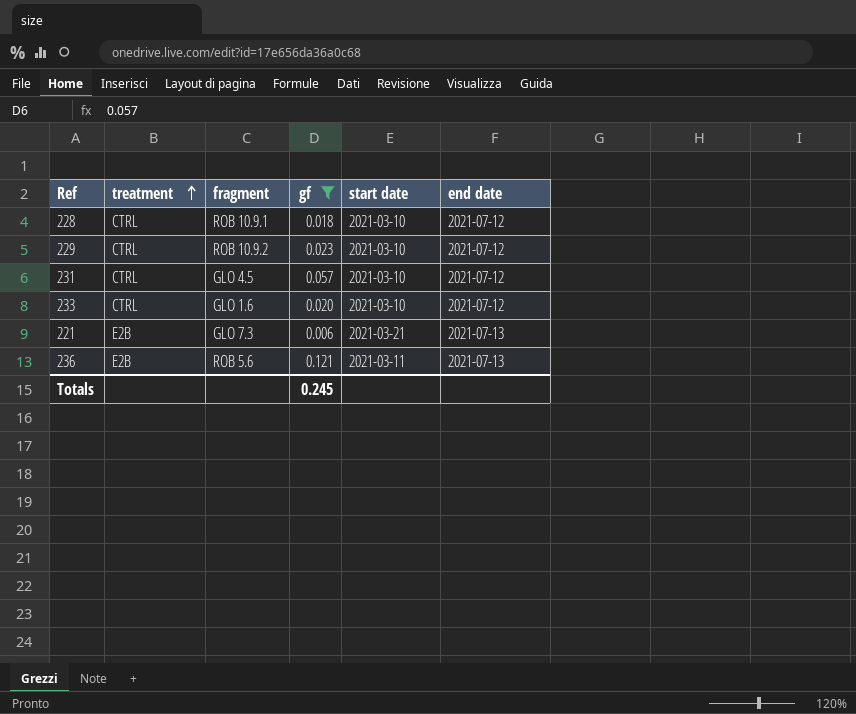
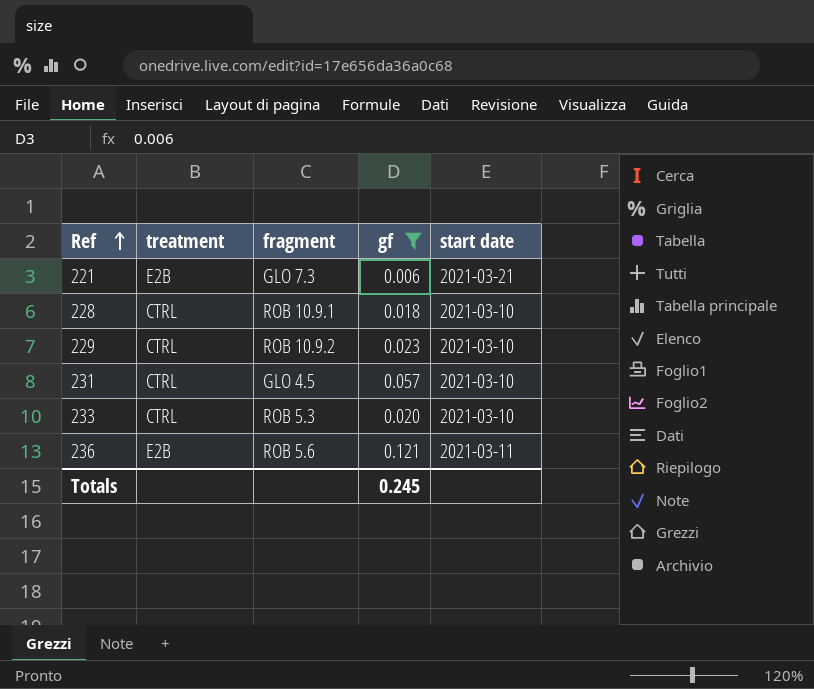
row order: treatment ascending -> Ref ascending
column end date | position: 6 -> none
233 | fragment: GLO 1.6 -> ROB 5.3

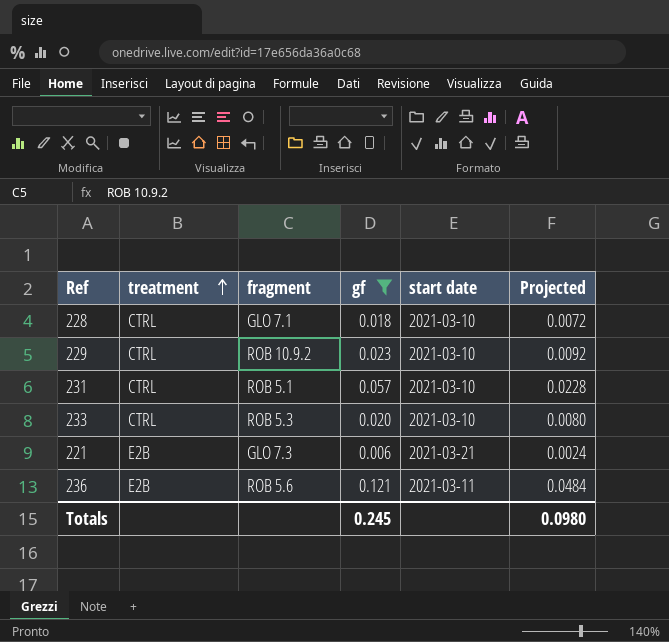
row order: Ref ascending -> treatment ascending
column Projected | formula: none -> [gf] * 0.4
228 | fragment: ROB 10.9.1 -> GLO 7.1
231 | fragment: GLO 4.5 -> ROB 5.1

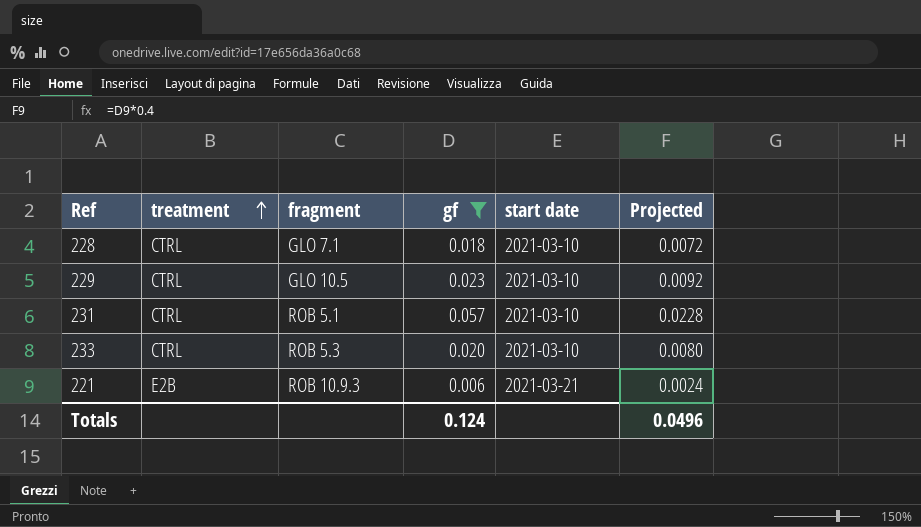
row 236: E2B | ROB 5.6 | 0.121 | 2021-03-11 | 0.0484 -> none
229 | fragment: ROB 10.9.2 -> GLO 10.5
221 | fragment: GLO 7.3 -> ROB 10.9.3
Totals | gf: 0.245 -> 0.124
Totals | Projected: 0.0980 -> 0.0496

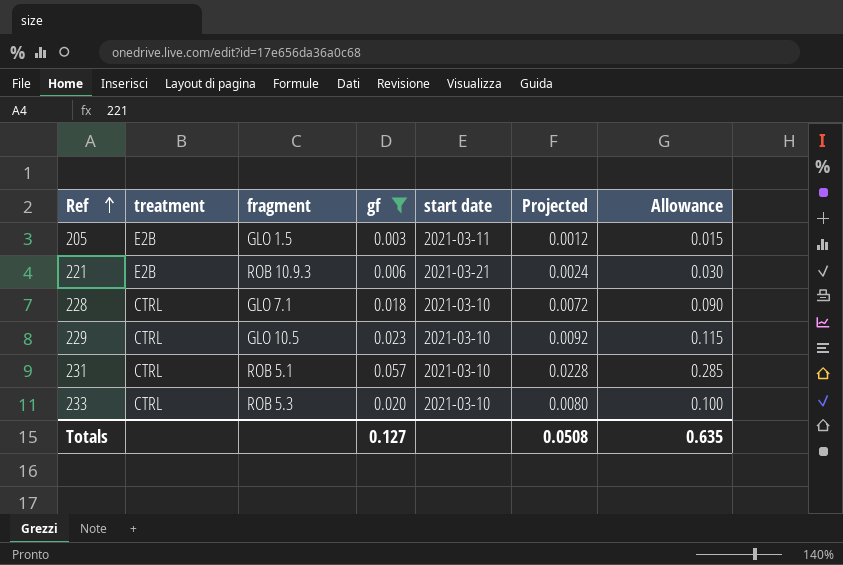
row order: treatment ascending -> Ref ascending
column Allowance | formula: none -> [gf] * 5
row 205: none -> E2B | GLO 1.5 | 0.003 | 2021-03-11 | 0.0012 | 0.015
Totals | gf: 0.124 -> 0.127
Totals | Projected: 0.0496 -> 0.0508

